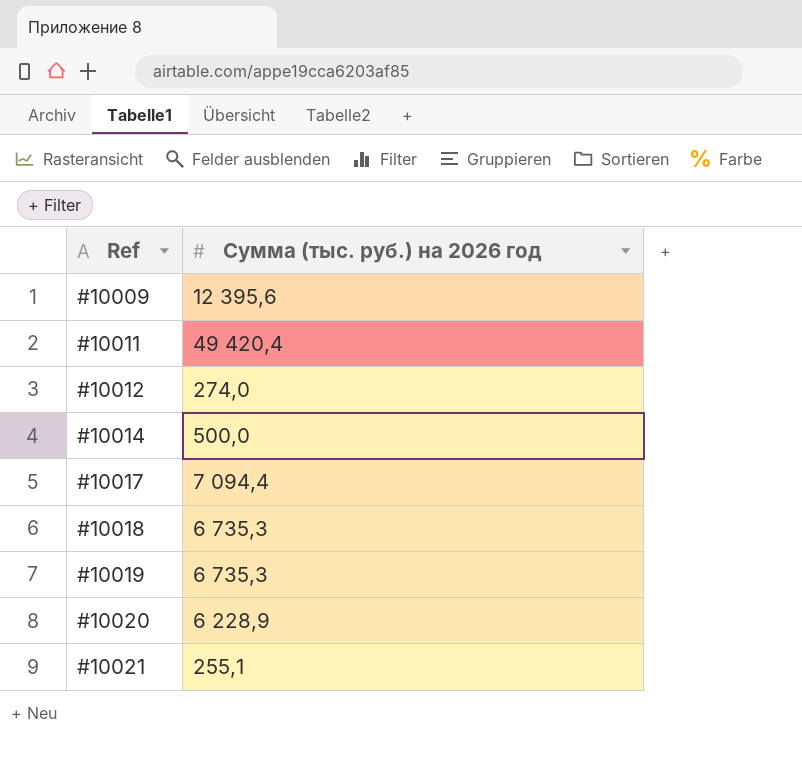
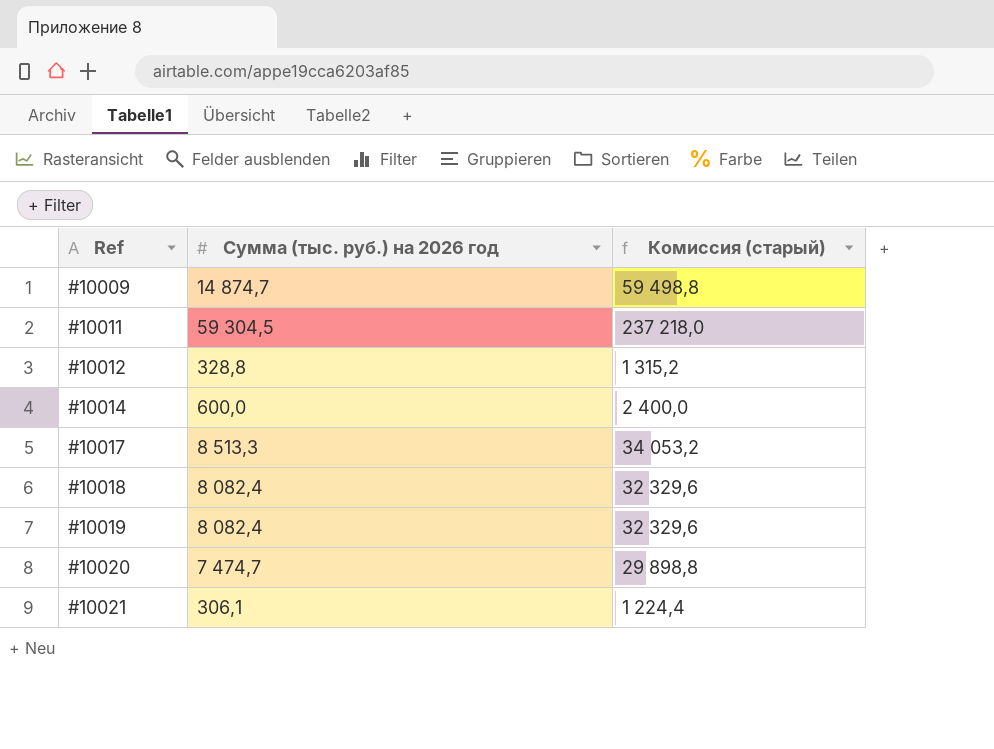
column Комиссия (старый) | formula: none -> [Сумма (тыс. руб.) на 2026 год] * 4
#10009 | Сумма (тыс. руб.) на 2026 год: 12 395,6 -> 14 874,7
#10011 | Сумма (тыс. руб.) на 2026 год: 49 420,4 -> 59 304,5
#10012 | Сумма (тыс. руб.) на 2026 год: 274,0 -> 328,8
#10014 | Сумма (тыс. руб.) на 2026 год: 500,0 -> 600,0
#10017 | Сумма (тыс. руб.) на 2026 год: 7 094,4 -> 8 513,3
#10018 | Сумма (тыс. руб.) на 2026 год: 6 735,3 -> 8 082,4
#10019 | Сумма (тыс. руб.) на 2026 год: 6 735,3 -> 8 082,4
#10020 | Сумма (тыс. руб.) на 2026 год: 6 228,9 -> 7 474,7
#10021 | Сумма (тыс. руб.) на 2026 год: 255,1 -> 306,1

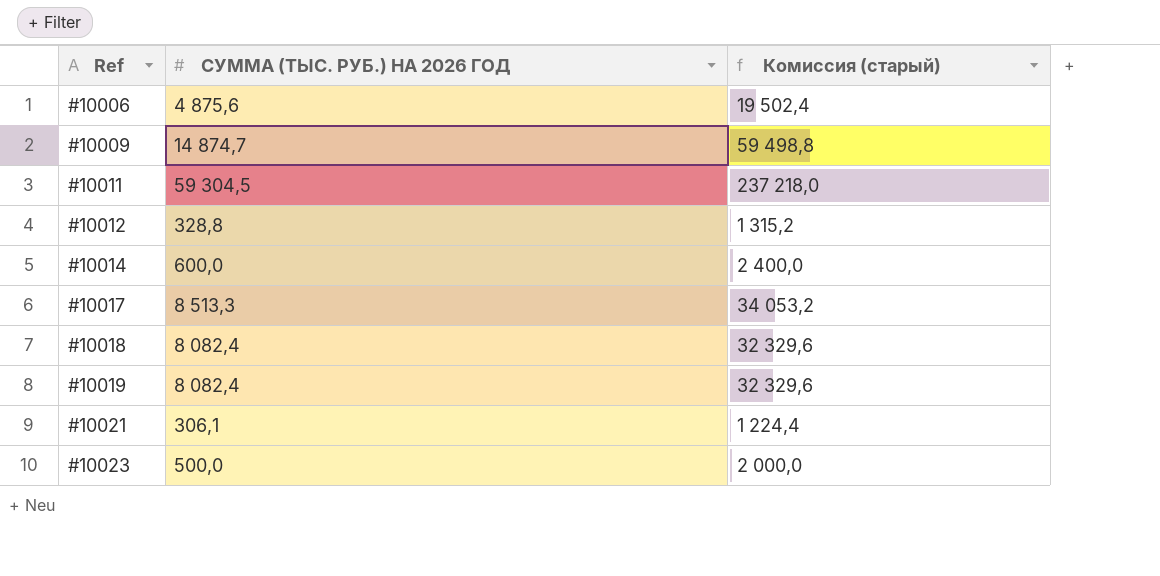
column name: Сумма (тыс. руб.) на 2026 год -> СУММА (ТЫС. РУБ.) НА 2026 ГОД
row #10020: 7 474,7 | 29 898,8 -> none
row #10006: none -> 4 875,6 | 19 502,4
row #10023: none -> 500,0 | 2 000,0

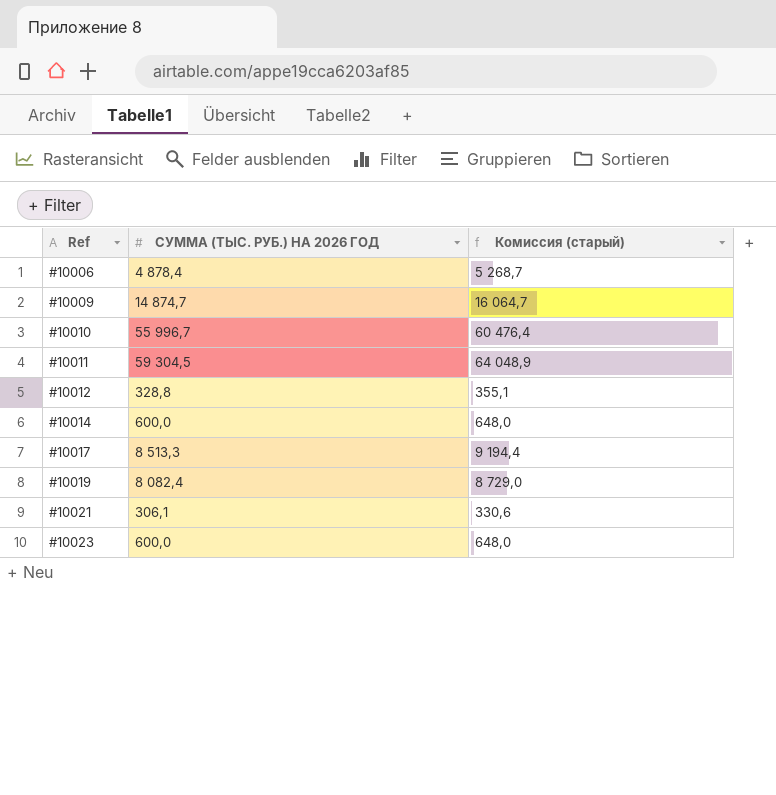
column Комиссия (старый) | formula: [СУММА (ТЫС. РУБ.) НА 2026 ГОД] * 4 -> [СУММА (ТЫС. РУБ.) НА 2026 ГОД] * 1,08
row #10018: 8 082,4 | 32 329,6 -> none
#10006 | СУММА (ТЫС. РУБ.) НА 2026 ГОД: 4 875,6 -> 4 878,4
row #10010: none -> 55 996,7 | 60 476,4
#10023 | СУММА (ТЫС. РУБ.) НА 2026 ГОД: 500,0 -> 600,0

